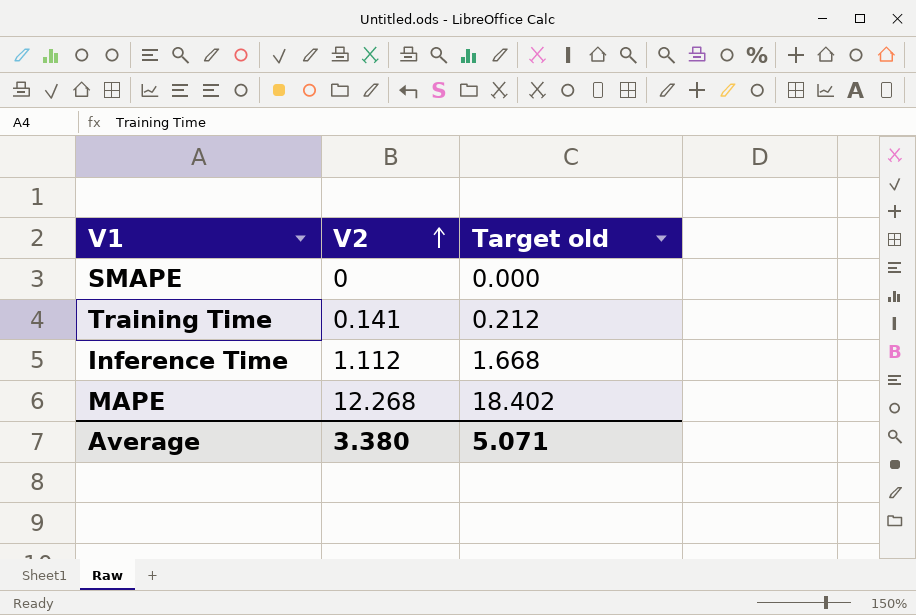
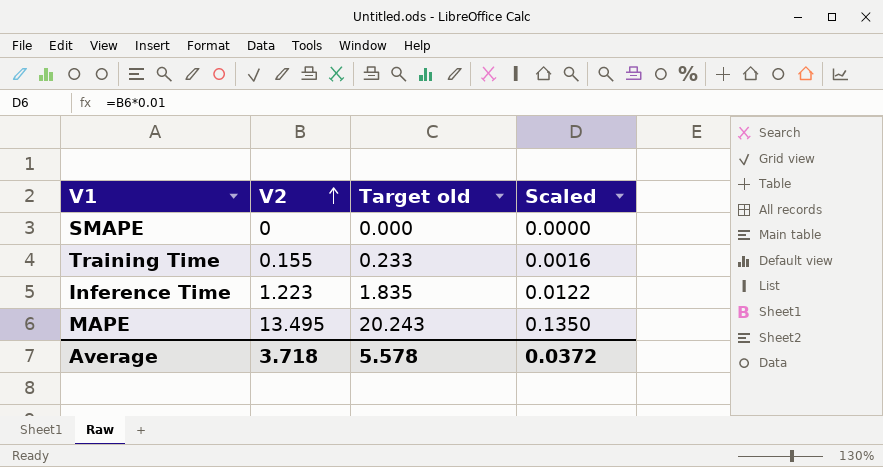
column Scaled | formula: none -> [V2] * 0.01
Training Time | V2: 0.141 -> 0.155
Training Time | Target old: 0.212 -> 0.233
Inference Time | V2: 1.112 -> 1.223
Inference Time | Target old: 1.668 -> 1.835
MAPE | V2: 12.268 -> 13.495
MAPE | Target old: 18.402 -> 20.243
Average | V2: 3.380 -> 3.718
Average | Target old: 5.071 -> 5.578

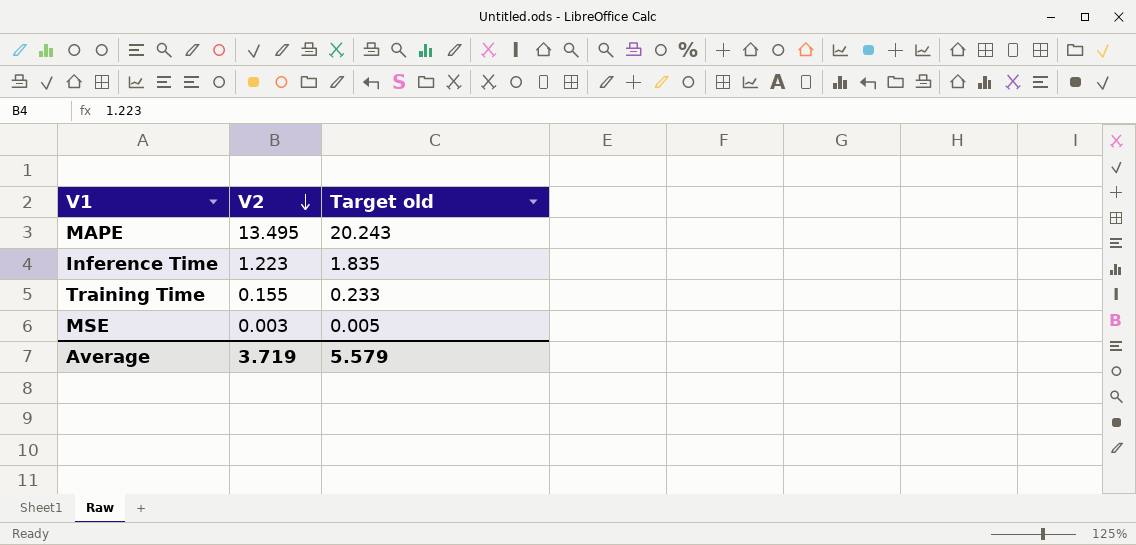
row order: V2 ascending -> V2 descending
column Scaled | formula: [V2] * 0.01 -> none
row SMAPE: 0 | 0.000 | 0.0000 -> none
row MSE: none -> 0.003 | 0.005
Average | V2: 3.718 -> 3.719
Average | Target old: 5.578 -> 5.579

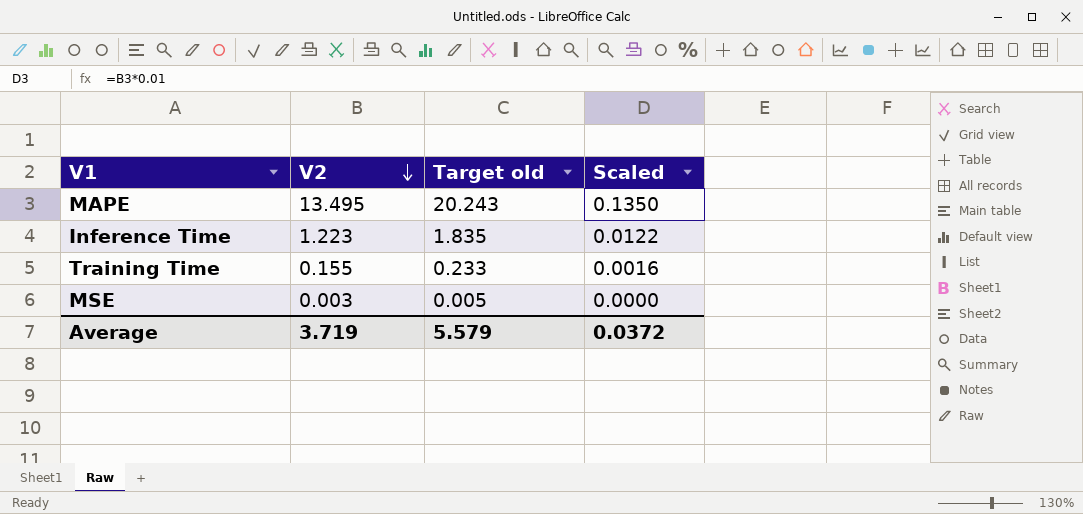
column Scaled | formula: none -> [V2] * 0.01

